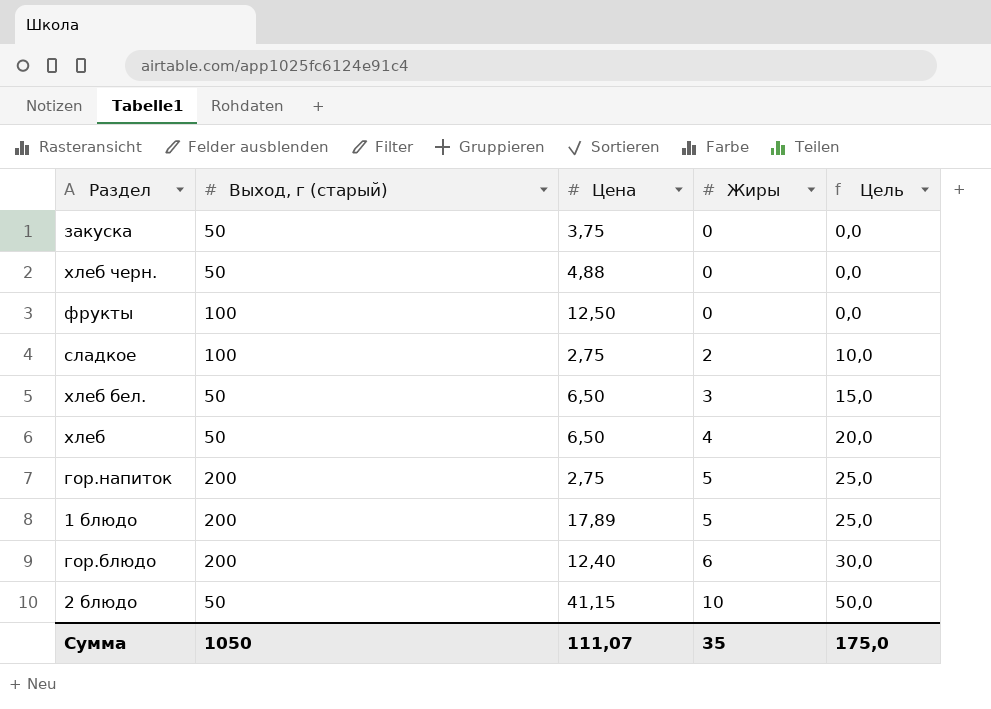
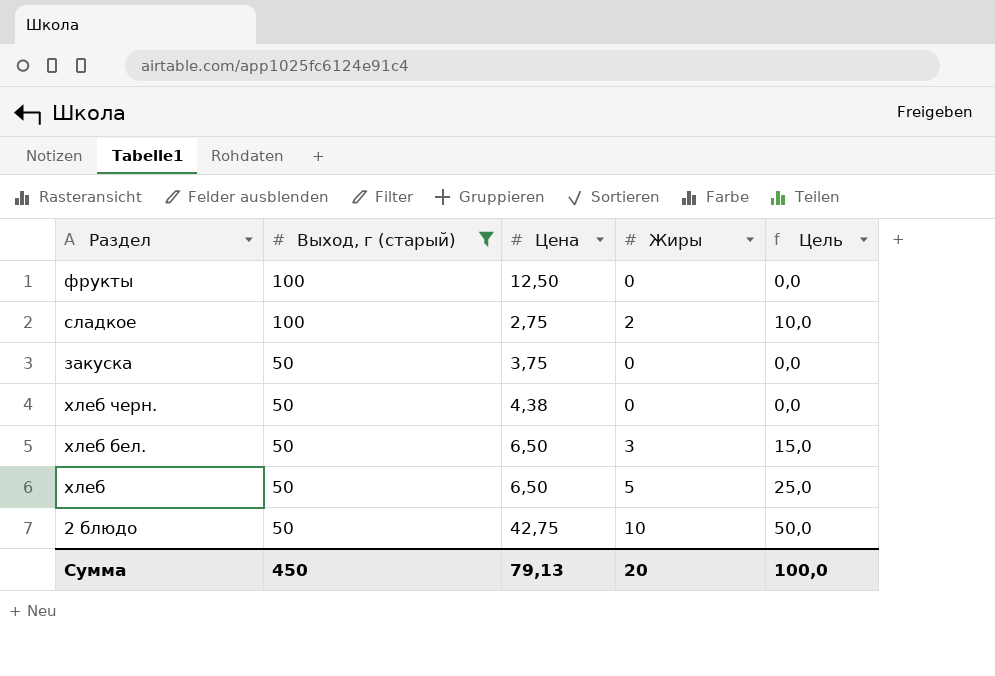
filter: none -> Выход, г (старый) != 200
row order: Жиры ascending -> Выход, г (старый) descending
хлеб черн. | Цена: 4,88 -> 4,38
хлеб | Жиры: 4 -> 5
хлеб | Цель: 20,0 -> 25,0
2 блюдо | Цена: 41,15 -> 42,75
Сумма | Выход, г (старый): 1050 -> 450
Сумма | Цена: 111,07 -> 79,13
Сумма | Жиры: 35 -> 20
Сумма | Цель: 175,0 -> 100,0

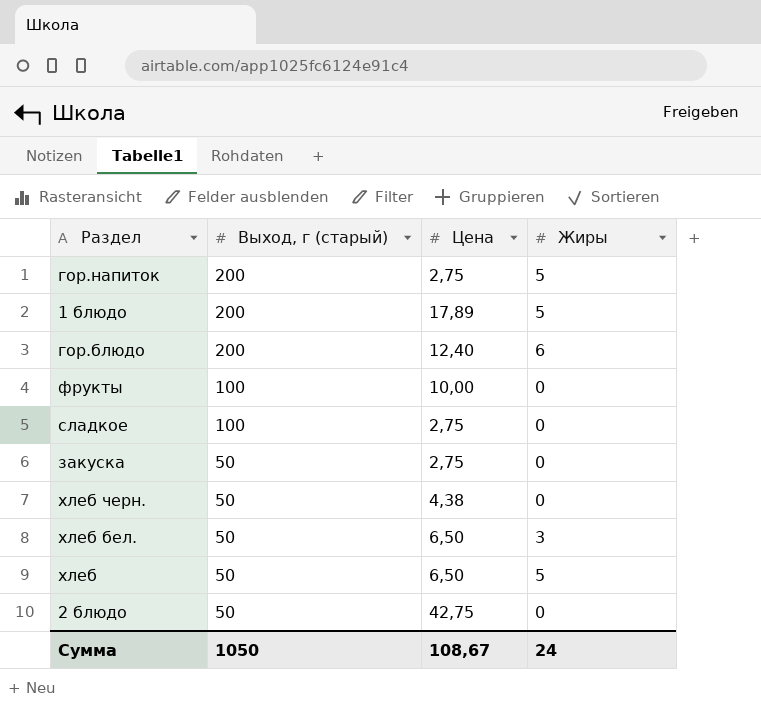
filter: Выход, г (старый) != 200 -> none
column Цель | formula: [Жиры] * 5 -> none
фрукты | Цена: 12,50 -> 10,00
сладкое | Жиры: 2 -> 0
закуска | Цена: 3,75 -> 2,75
2 блюдо | Жиры: 10 -> 0
Сумма | Выход, г (старый): 450 -> 1050
Сумма | Цена: 79,13 -> 108,67
Сумма | Жиры: 20 -> 24

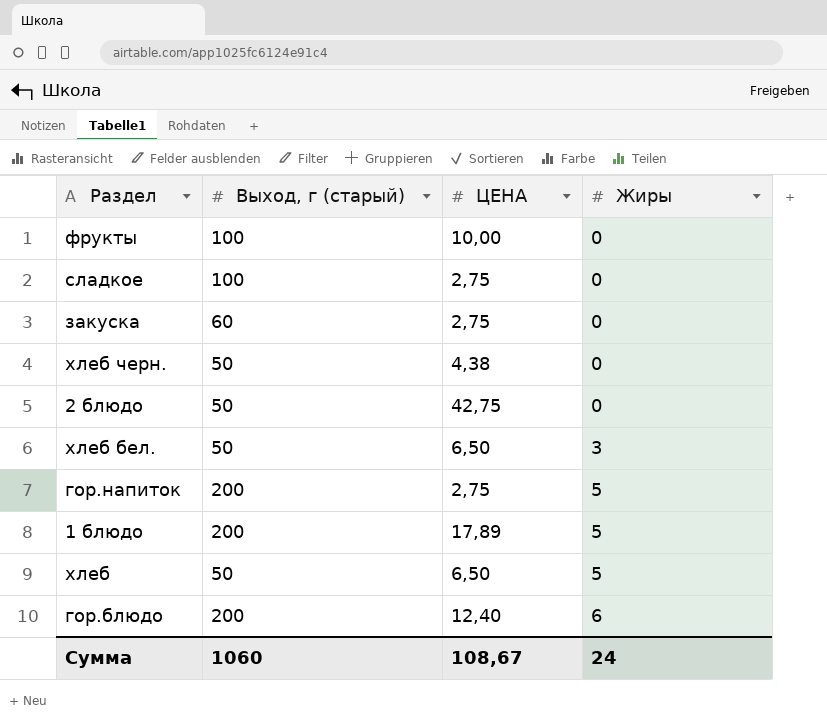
row order: Выход, г (старый) descending -> Жиры ascending
column name: Цена -> ЦЕНА
закуска | Выход, г (старый): 50 -> 60
Сумма | Выход, г (старый): 1050 -> 1060

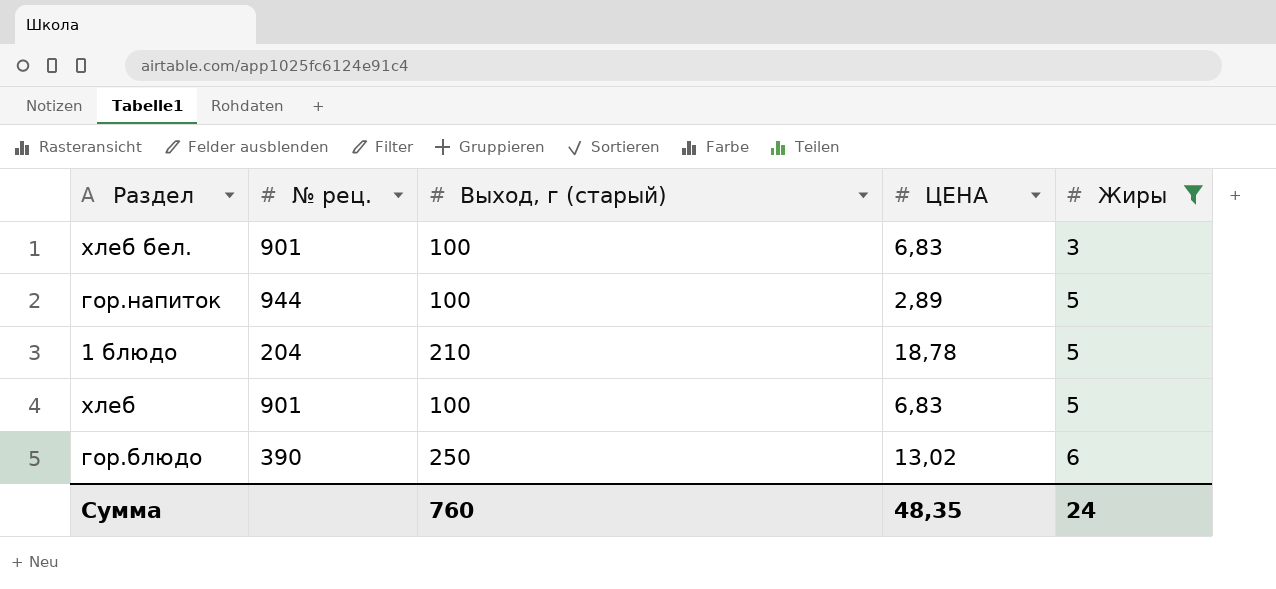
filter: none -> Жиры != 0
column № рец. | position: none -> 2
хлеб бел. | Выход, г (старый): 50 -> 100
хлеб бел. | ЦЕНА: 6,50 -> 6,83
гор.напиток | Выход, г (старый): 200 -> 100
гор.напиток | ЦЕНА: 2,75 -> 2,89
1 блюдо | Выход, г (старый): 200 -> 210
1 блюдо | ЦЕНА: 17,89 -> 18,78
хлеб | Выход, г (старый): 50 -> 100
хлеб | ЦЕНА: 6,50 -> 6,83
гор.блюдо | Выход, г (старый): 200 -> 250
гор.блюдо | ЦЕНА: 12,40 -> 13,02
Сумма | Выход, г (старый): 1060 -> 760
Сумма | ЦЕНА: 108,67 -> 48,35

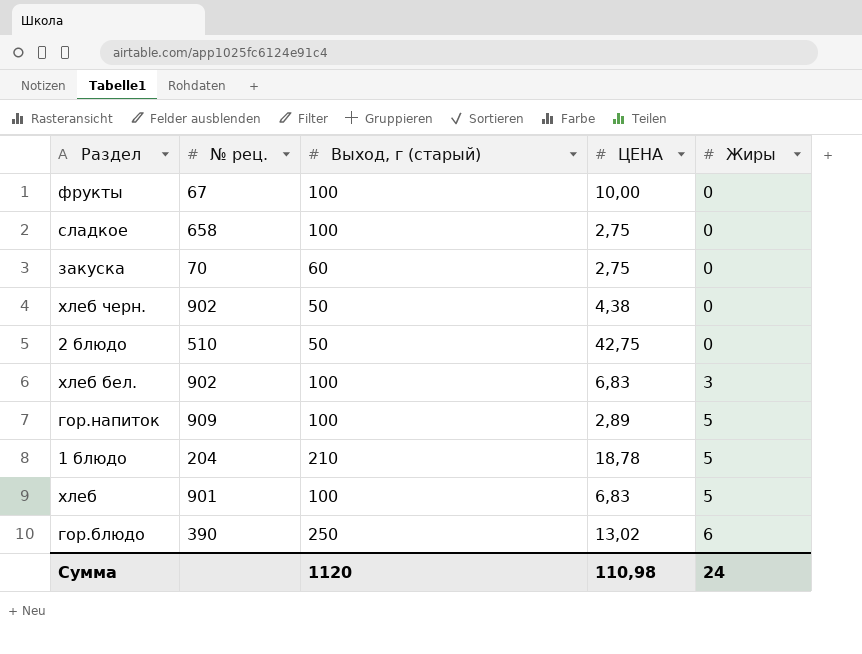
filter: Жиры != 0 -> none
хлеб бел. | № рец.: 901 -> 902
гор.напиток | № рец.: 944 -> 909
Сумма | Выход, г (старый): 760 -> 1120
Сумма | ЦЕНА: 48,35 -> 110,98

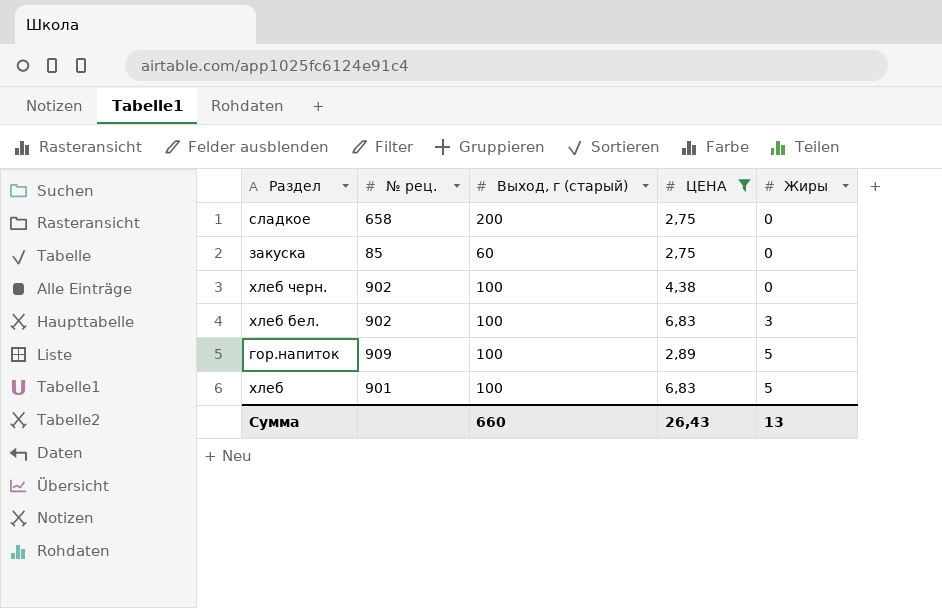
filter: none -> ЦЕНА <= 6,83
сладкое | Выход, г (старый): 100 -> 200
закуска | № рец.: 70 -> 85
хлеб черн. | Выход, г (старый): 50 -> 100
Сумма | Выход, г (старый): 1120 -> 660
Сумма | ЦЕНА: 110,98 -> 26,43
Сумма | Жиры: 24 -> 13

